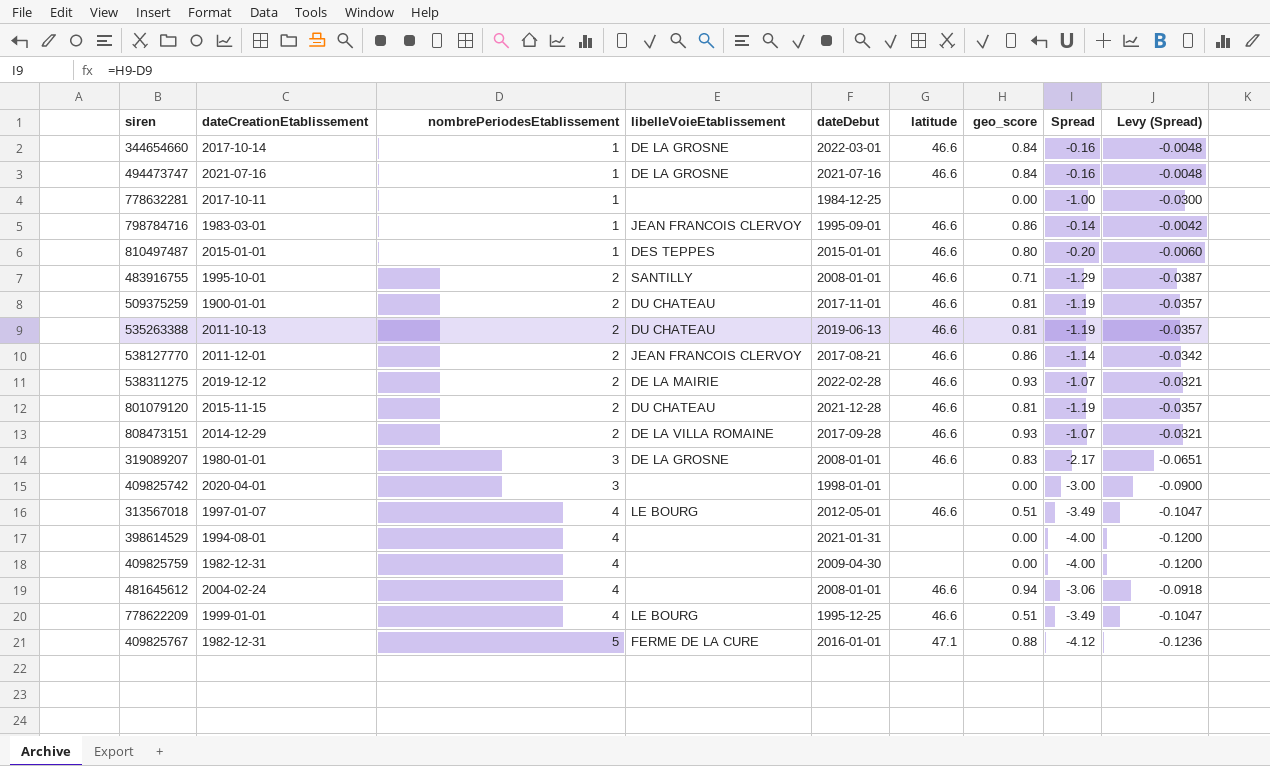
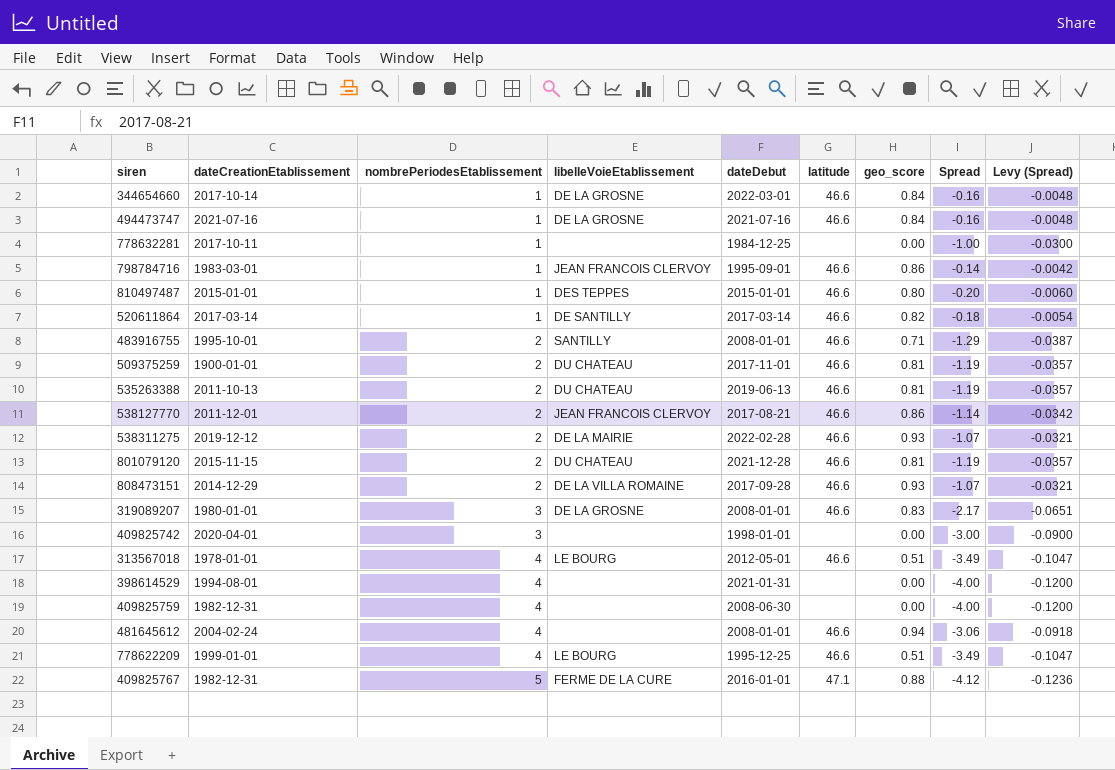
row 520611864: none -> 2017-03-14 | 1 | DE SANTILLY | 2017-03-14 | 46.6 | 0.82 | -0.18 | -0.0054
313567018 | dateCreationEtablissement: 1997-01-07 -> 1978-01-01
409825759 | dateDebut: 2009-04-30 -> 2008-06-30

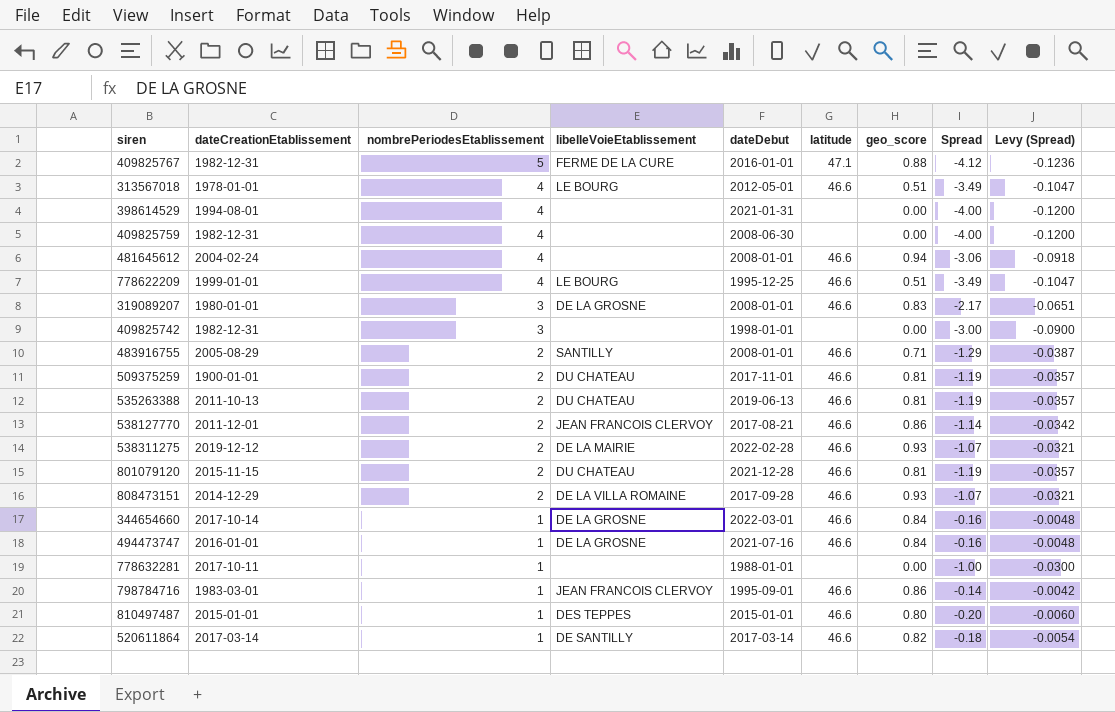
row order: nombrePeriodesEtablissement ascending -> nombrePeriodesEtablissement descending
409825742 | dateCreationEtablissement: 2020-04-01 -> 1982-12-31
483916755 | dateCreationEtablissement: 1995-10-01 -> 2005-08-29
494473747 | dateCreationEtablissement: 2021-07-16 -> 2016-01-01
778632281 | dateDebut: 1984-12-25 -> 1988-01-01

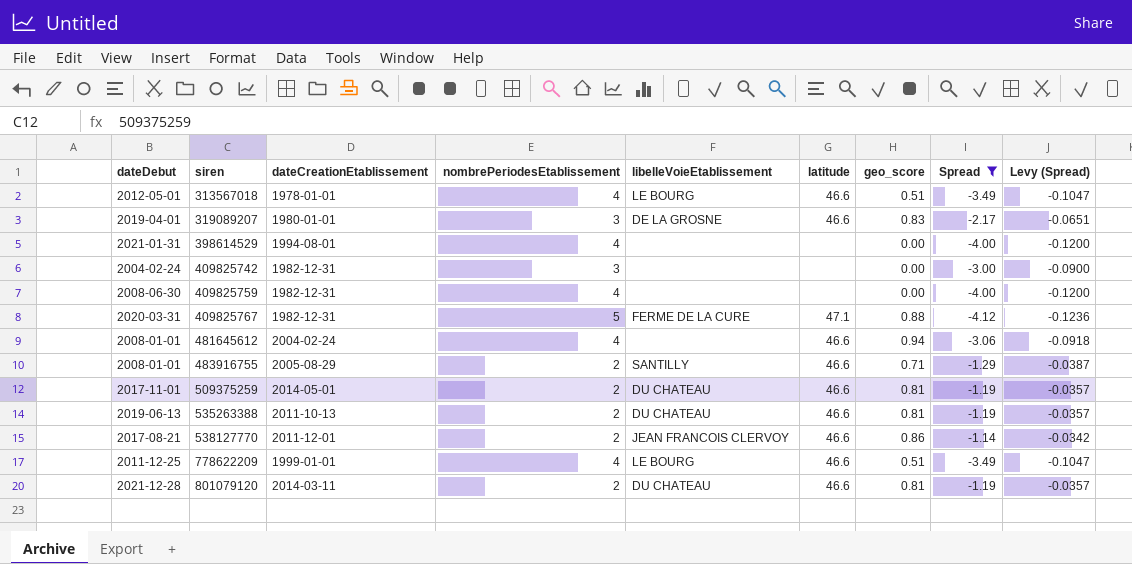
filter: none -> Spread <= -1.14
row order: nombrePeriodesEtablissement descending -> siren ascending
column dateDebut | position: 5 -> 1
319089207 | dateDebut: 2008-01-01 -> 2019-04-01
409825742 | dateDebut: 1998-01-01 -> 2004-02-24
409825767 | dateDebut: 2016-01-01 -> 2020-03-31
509375259 | dateCreationEtablissement: 1900-01-01 -> 2014-05-01
778622209 | dateDebut: 1995-12-25 -> 2011-12-25
801079120 | dateCreationEtablissement: 2015-11-15 -> 2014-03-11

